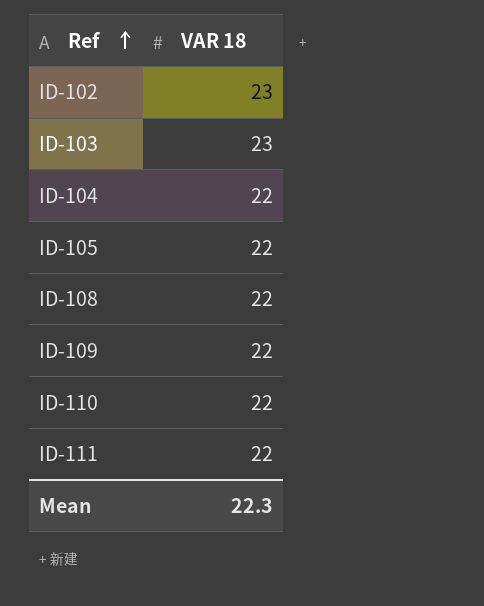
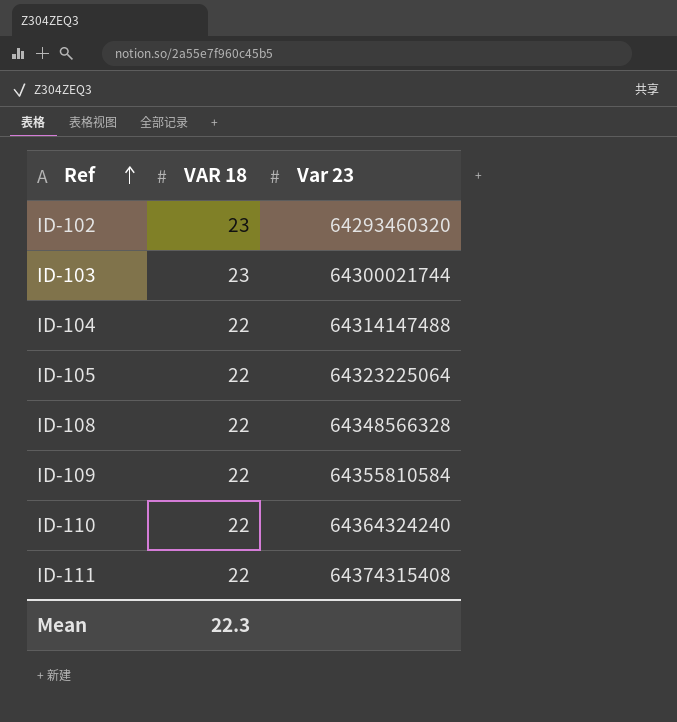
column Var 23 | position: none -> 3

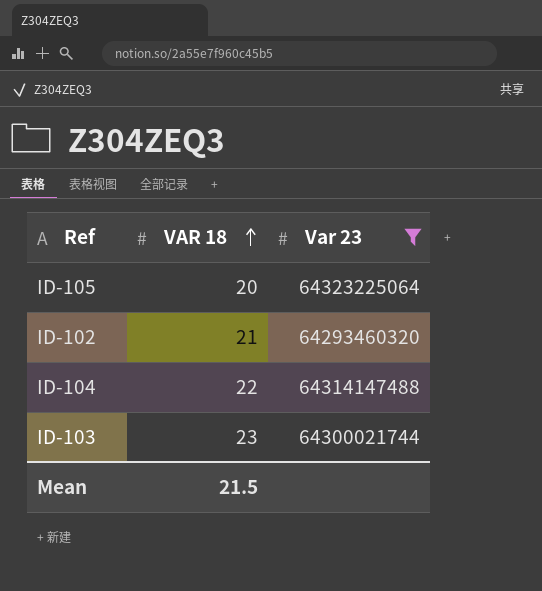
filter: none -> Var 23 <= 64323225064
row order: Ref ascending -> VAR 18 ascending
ID-105 | VAR 18: 22 -> 20
ID-102 | VAR 18: 23 -> 21
Mean | VAR 18: 22.3 -> 21.5

